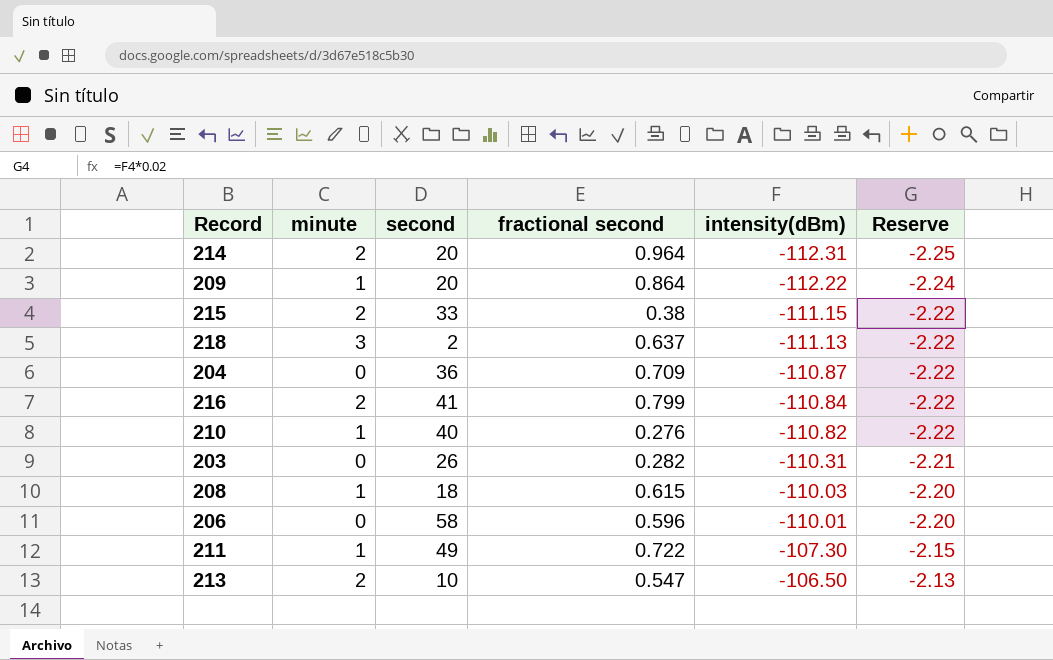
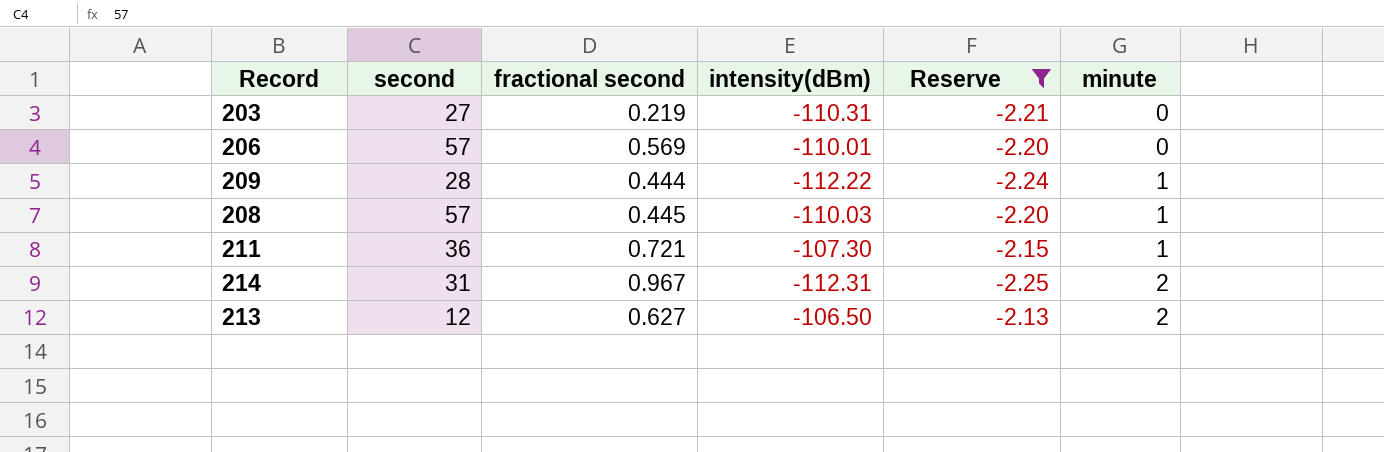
filter: none -> Reserve != -2.22
row order: intensity(dBm) ascending -> minute ascending
column minute | position: 2 -> 6
203 | second: 26 -> 27
203 | fractional second: 0.282 -> 0.219
206 | second: 58 -> 57
206 | fractional second: 0.596 -> 0.569
209 | second: 20 -> 28
209 | fractional second: 0.864 -> 0.444
208 | second: 18 -> 57
208 | fractional second: 0.615 -> 0.445
211 | second: 49 -> 36
211 | fractional second: 0.722 -> 0.721
214 | second: 20 -> 31
214 | fractional second: 0.964 -> 0.967
213 | second: 10 -> 12
213 | fractional second: 0.547 -> 0.627

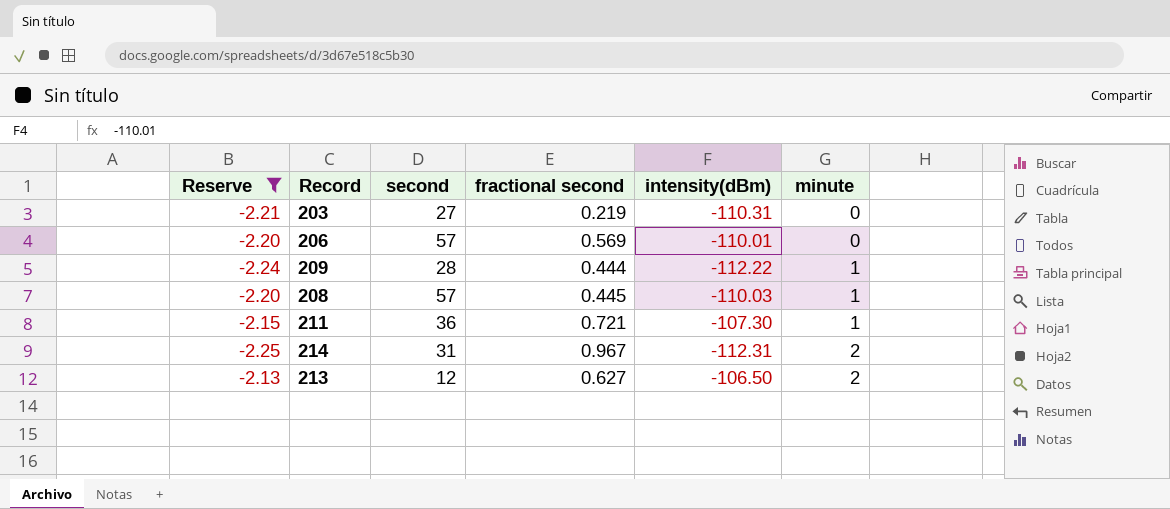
column Reserve | position: 5 -> 1

